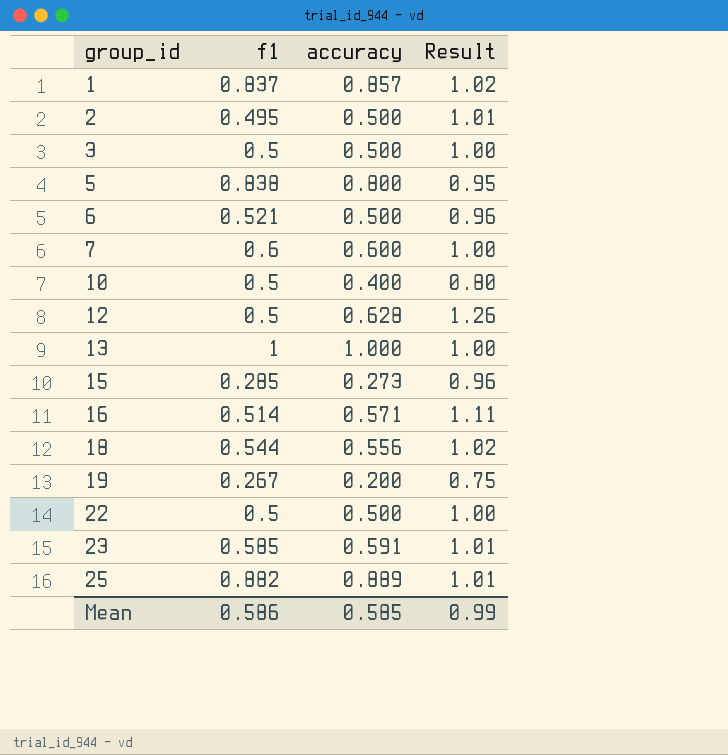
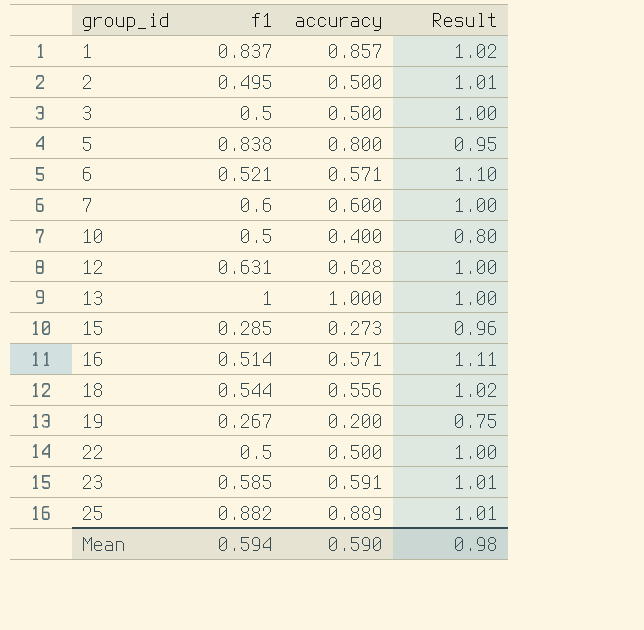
6 | accuracy: 0.500 -> 0.571
6 | Result: 0.96 -> 1.10
12 | f1: 0.5 -> 0.631
12 | Result: 1.26 -> 1.00
Mean | f1: 0.586 -> 0.594
Mean | accuracy: 0.585 -> 0.590
Mean | Result: 0.99 -> 0.98

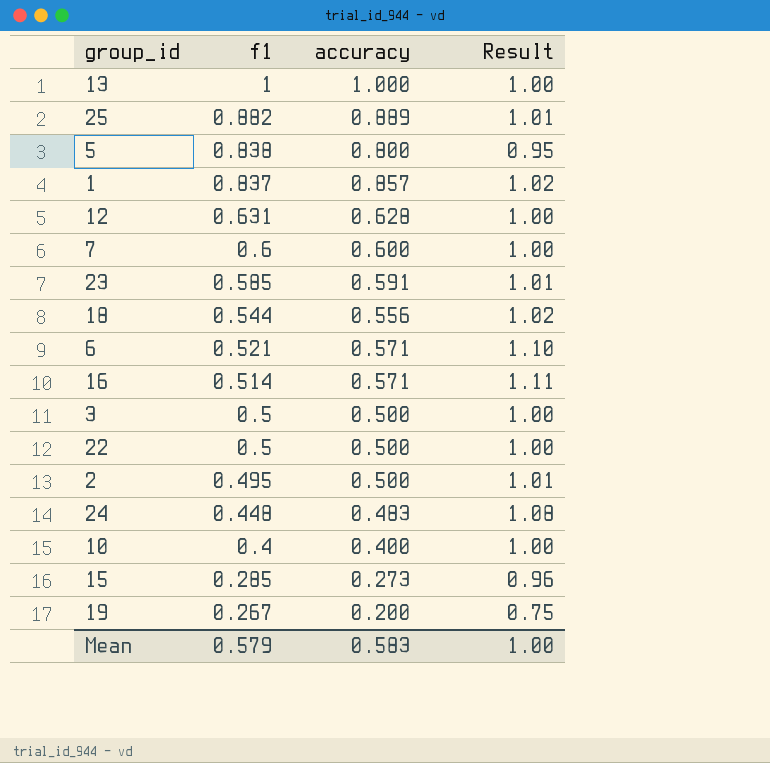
row order: group_id ascending -> f1 descending
row 24: none -> 0.448 | 0.483 | 1.08
10 | f1: 0.5 -> 0.4
10 | Result: 0.80 -> 1.00
Mean | f1: 0.594 -> 0.579
Mean | accuracy: 0.590 -> 0.583
Mean | Result: 0.98 -> 1.00

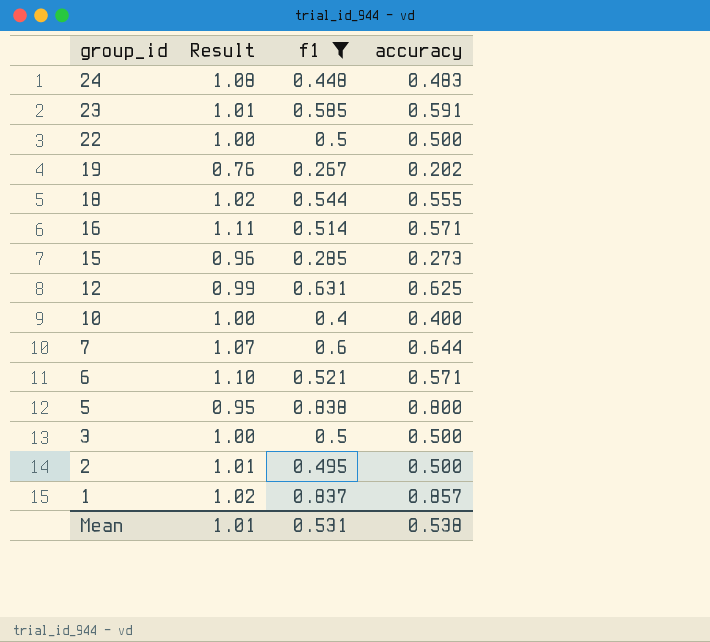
filter: none -> f1 <= 0.838
row order: f1 descending -> group_id descending
column Result | position: 4 -> 2
19 | Result: 0.75 -> 0.76
19 | accuracy: 0.200 -> 0.202
18 | accuracy: 0.556 -> 0.555
12 | Result: 1.00 -> 0.99
12 | accuracy: 0.628 -> 0.625
7 | Result: 1.00 -> 1.07
7 | accuracy: 0.600 -> 0.644
Mean | Result: 1.00 -> 1.01
Mean | f1: 0.579 -> 0.531
Mean | accuracy: 0.583 -> 0.538

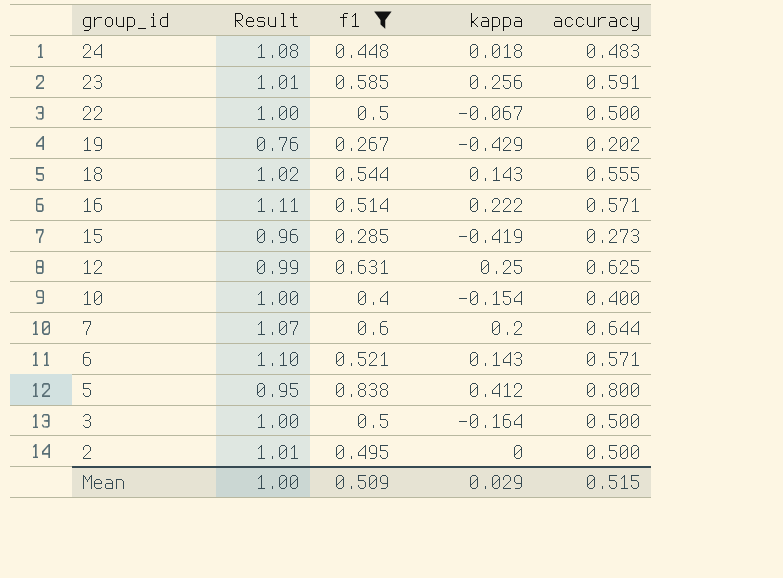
column kappa | position: none -> 4
row 1: 1.02 | 0.837 | 0.857 -> none
Mean | Result: 1.01 -> 1.00
Mean | f1: 0.531 -> 0.509
Mean | accuracy: 0.538 -> 0.515

